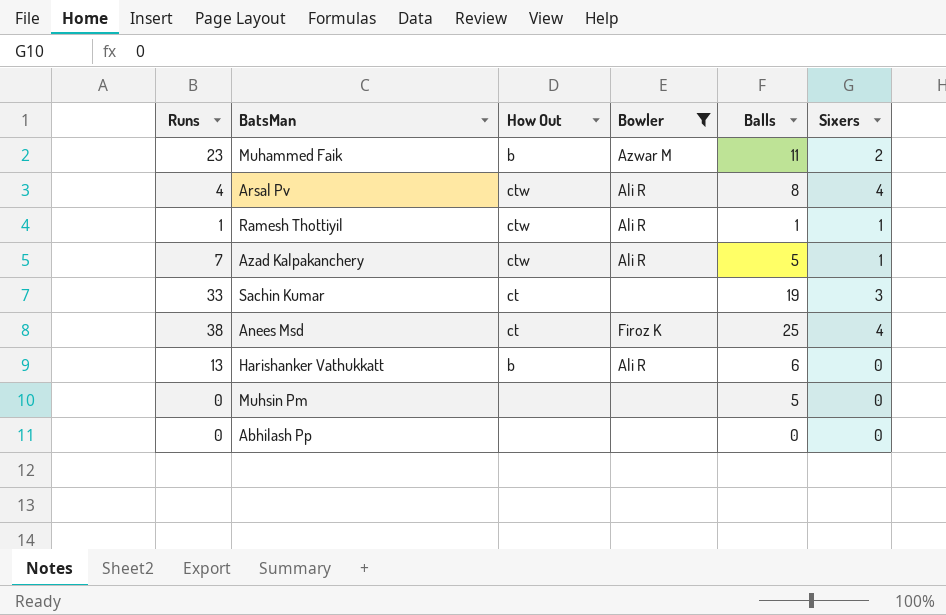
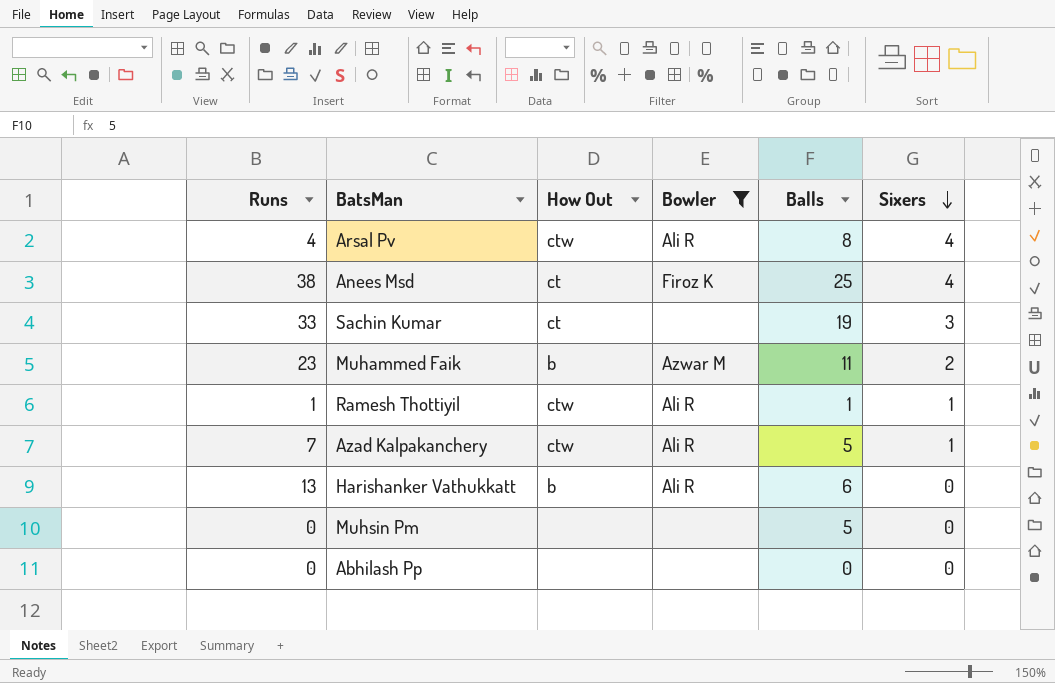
row order: none -> Sixers descending

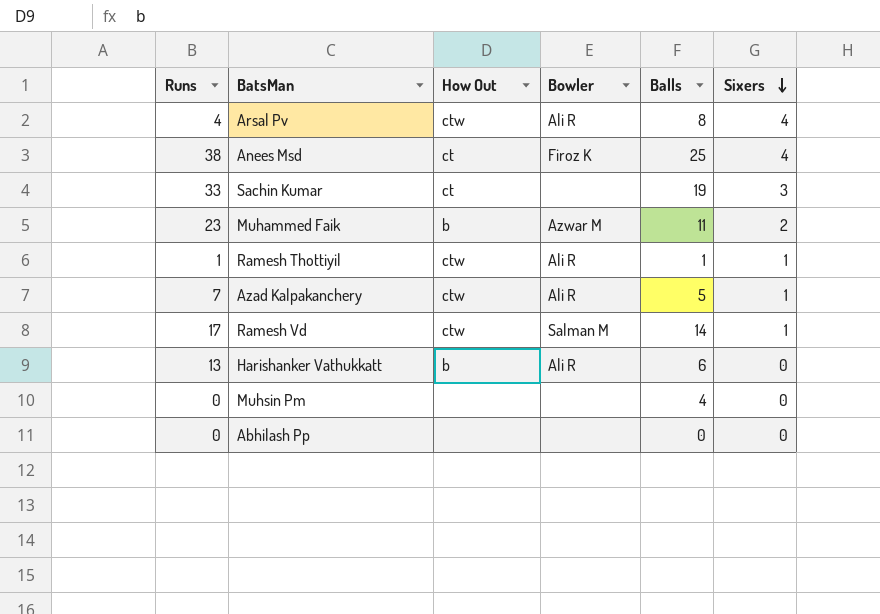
filter: Bowler != Salman M -> none
Muhsin Pm | Balls: 5 -> 4

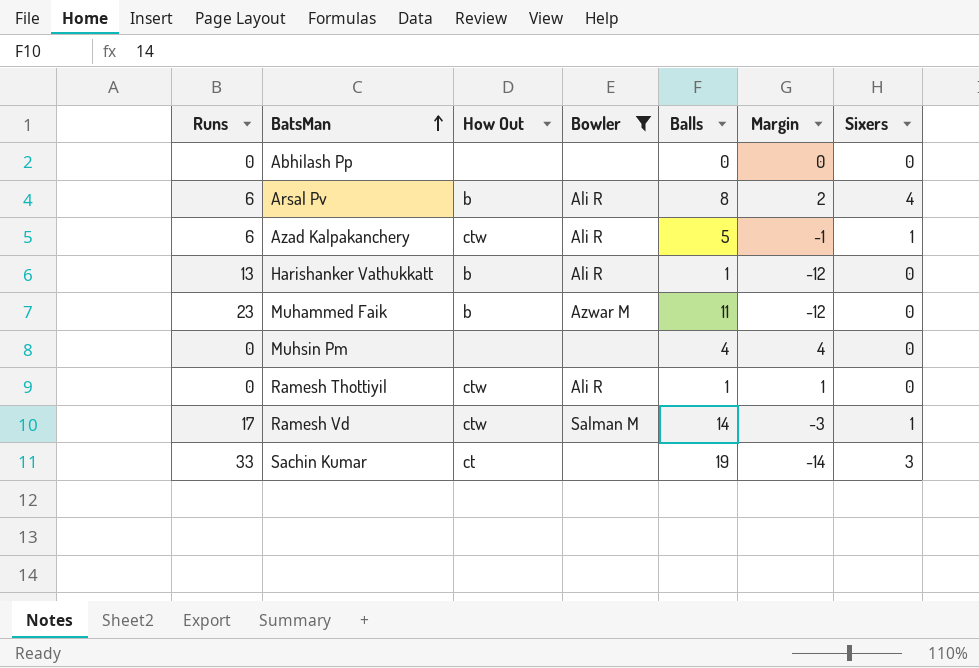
filter: none -> Bowler != Firoz K
row order: Sixers descending -> BatsMan ascending
column Margin | formula: none -> [Balls] - [Runs]
Arsal Pv | Runs: 4 -> 6
Arsal Pv | How Out: ctw -> b
Azad Kalpakanchery | Runs: 7 -> 6
Harishanker Vathukkatt | Balls: 6 -> 1
Muhammed Faik | Sixers: 2 -> 0
Ramesh Thottiyil | Runs: 1 -> 0
Ramesh Thottiyil | Sixers: 1 -> 0

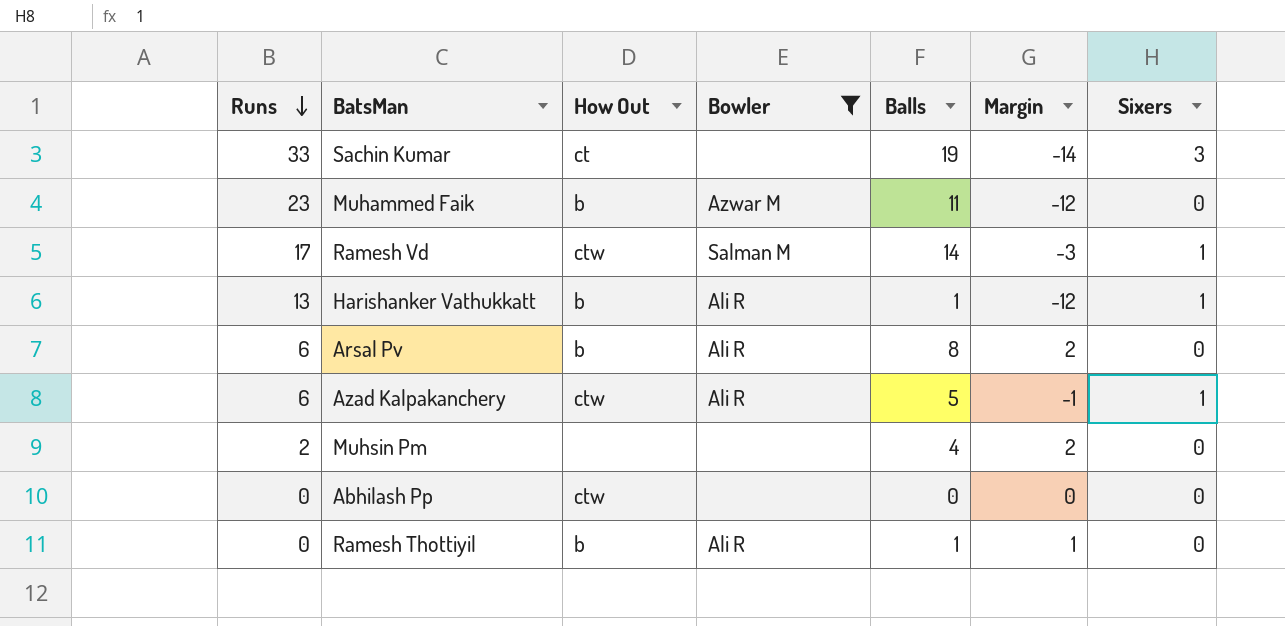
row order: BatsMan ascending -> Runs descending
Harishanker Vathukkatt | Sixers: 0 -> 1
Arsal Pv | Sixers: 4 -> 0
Muhsin Pm | Runs: 0 -> 2
Muhsin Pm | Margin: 4 -> 2
Abhilash Pp | How Out: none -> ctw
Ramesh Thottiyil | How Out: ctw -> b

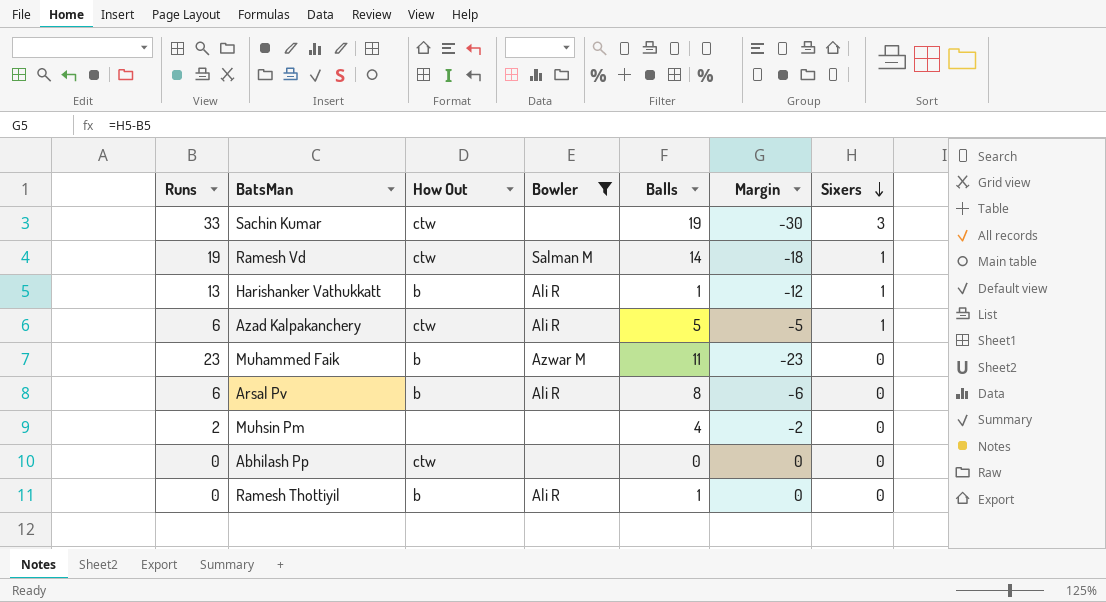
row order: Runs descending -> Sixers descending
column Margin | formula: [Balls] - [Runs] -> [Sixers] - [Runs]
Sachin Kumar | How Out: ct -> ctw
Ramesh Vd | Runs: 17 -> 19

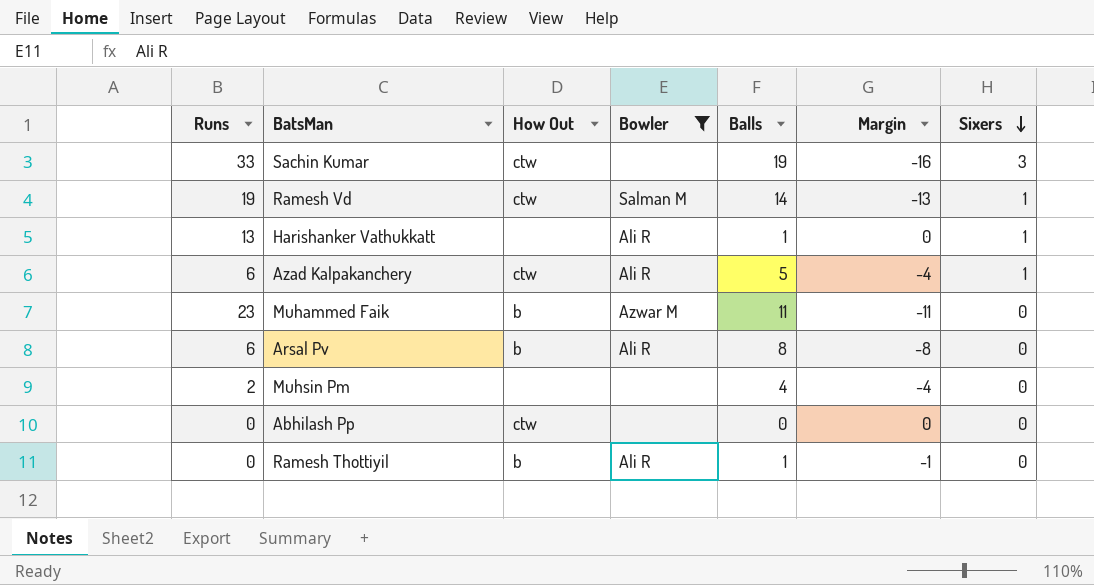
column Margin | formula: [Sixers] - [Runs] -> [Sixers] - [Balls]
Harishanker Vathukkatt | How Out: b -> none

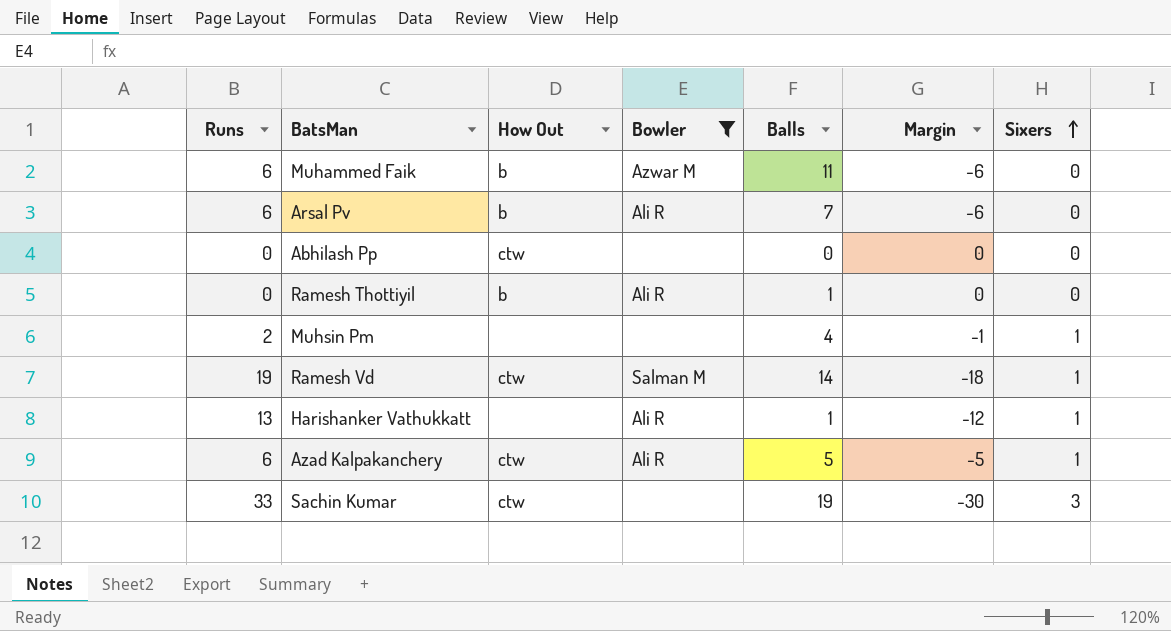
row order: Sixers descending -> Sixers ascending
column Margin | formula: [Sixers] - [Balls] -> [Sixers] - [Runs]
Muhammed Faik | Runs: 23 -> 6
Arsal Pv | Balls: 8 -> 7
Muhsin Pm | Sixers: 0 -> 1

